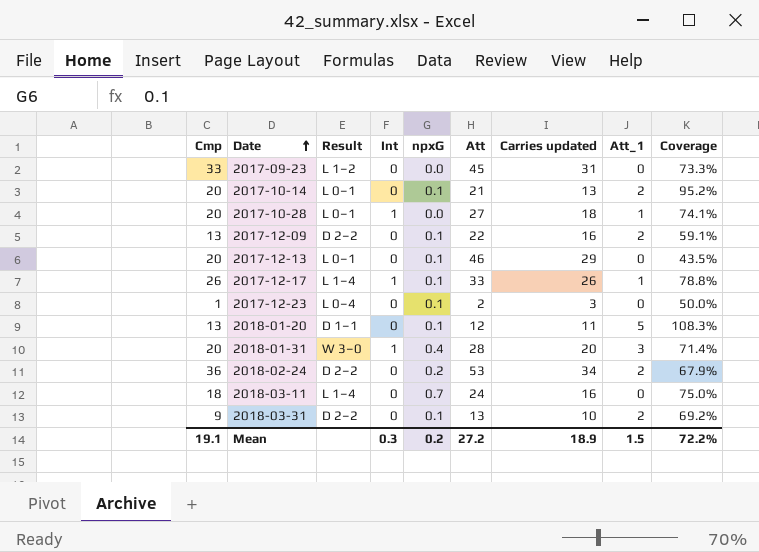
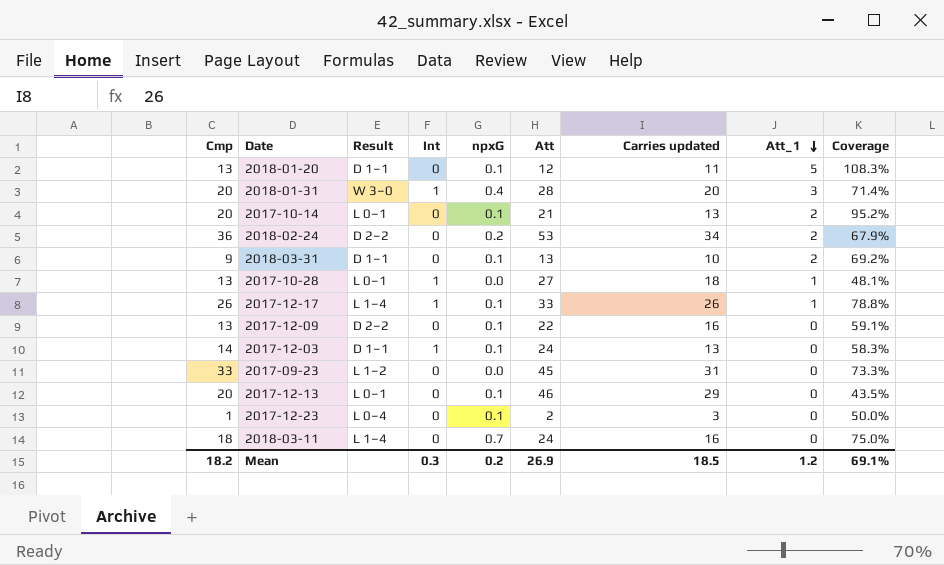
row order: Date ascending -> Att_1 descending
2018-03-31 | Result: D 2–2 -> D 1–1
2017-10-28 | Cmp: 20 -> 13
2017-10-28 | Coverage: 74.1% -> 48.1%
2017-12-09 | Att_1: 2 -> 0
row 2017-12-03: none -> 14 | D 1–1 | 1 | 0.1 | 24 | 13 | 0 | 58.3%
Mean | Cmp: 19.1 -> 18.2
Mean | Att: 27.2 -> 26.9
Mean | Carries updated: 18.9 -> 18.5
Mean | Att_1: 1.5 -> 1.2
Mean | Coverage: 72.2% -> 69.1%

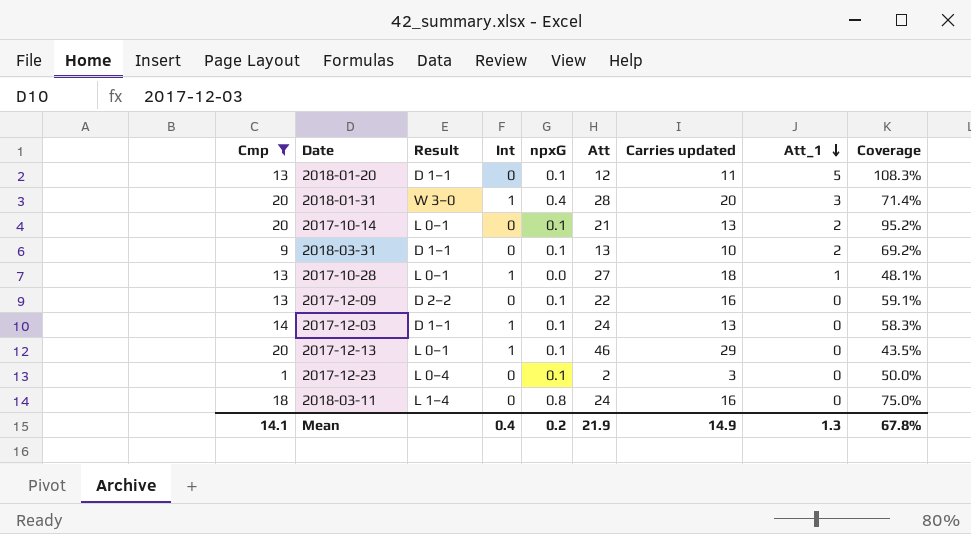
filter: none -> Cmp <= 20
2017-12-13 | Int: 0 -> 1
2018-03-11 | npxG: 0.7 -> 0.8
Mean | Cmp: 18.2 -> 14.1
Mean | Int: 0.3 -> 0.4
Mean | Att: 26.9 -> 21.9
Mean | Carries updated: 18.5 -> 14.9
Mean | Att_1: 1.2 -> 1.3
Mean | Coverage: 69.1% -> 67.8%

